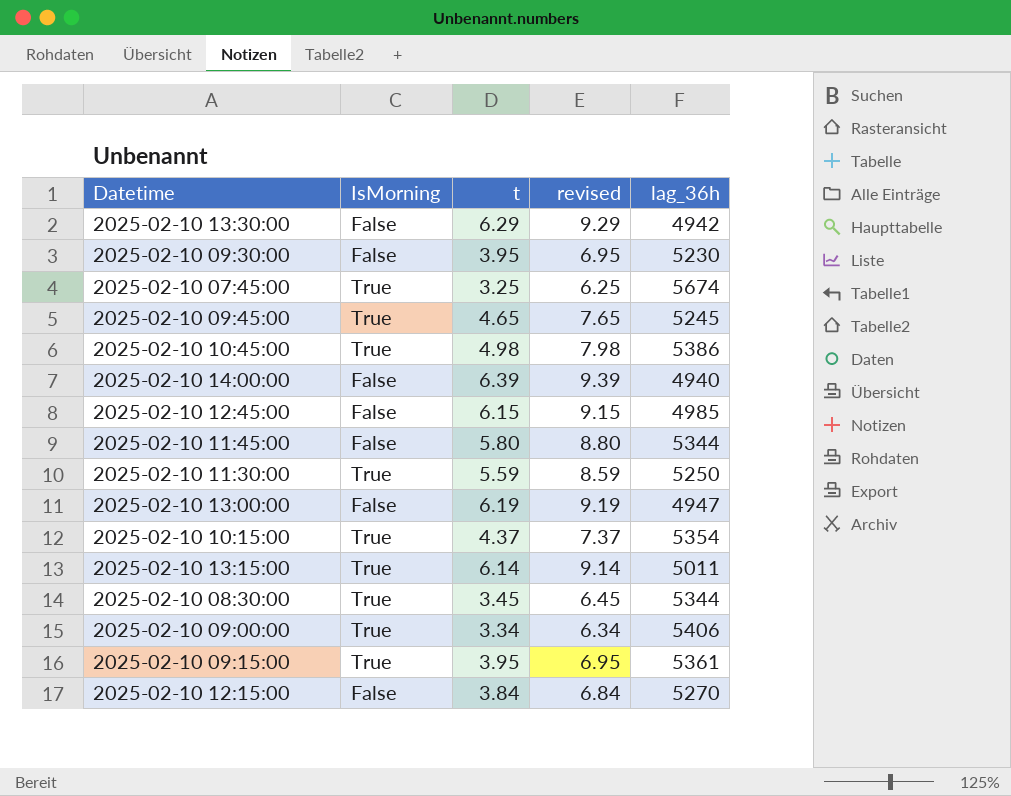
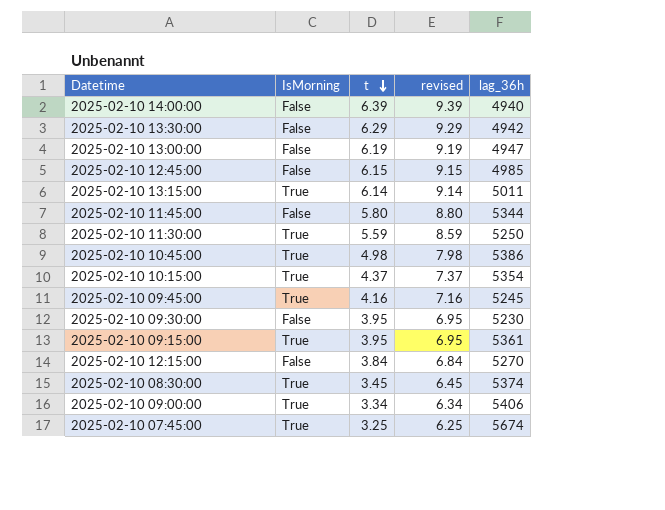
row order: none -> t descending
2025-02-10 09:45:00 | t: 4.65 -> 4.16
2025-02-10 09:45:00 | revised: 7.65 -> 7.16
2025-02-10 08:30:00 | lag_36h: 5344 -> 5374

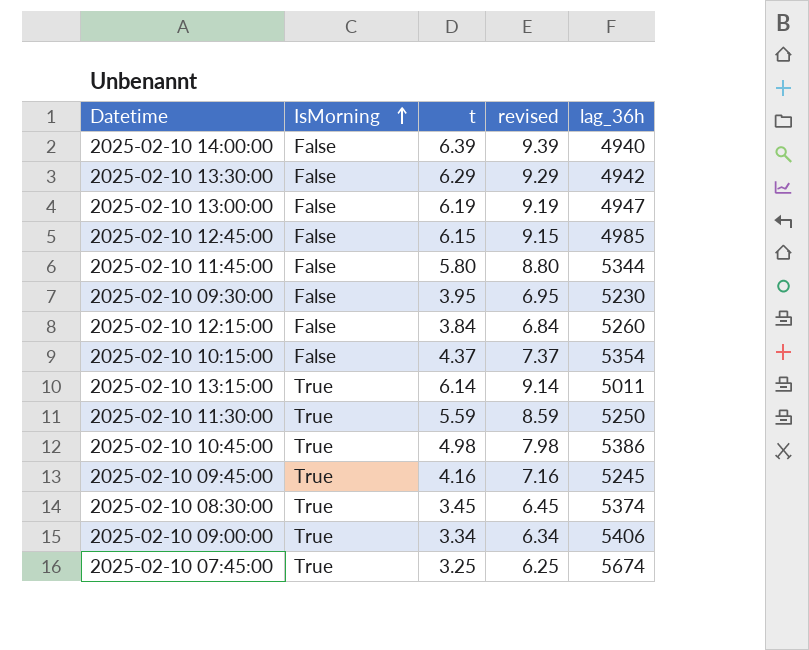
row order: t descending -> IsMorning ascending
row 2025-02-10 09:15:00: True | 3.95 | 6.95 | 5361 -> none
2025-02-10 12:15:00 | lag_36h: 5270 -> 5260
2025-02-10 10:15:00 | IsMorning: True -> False

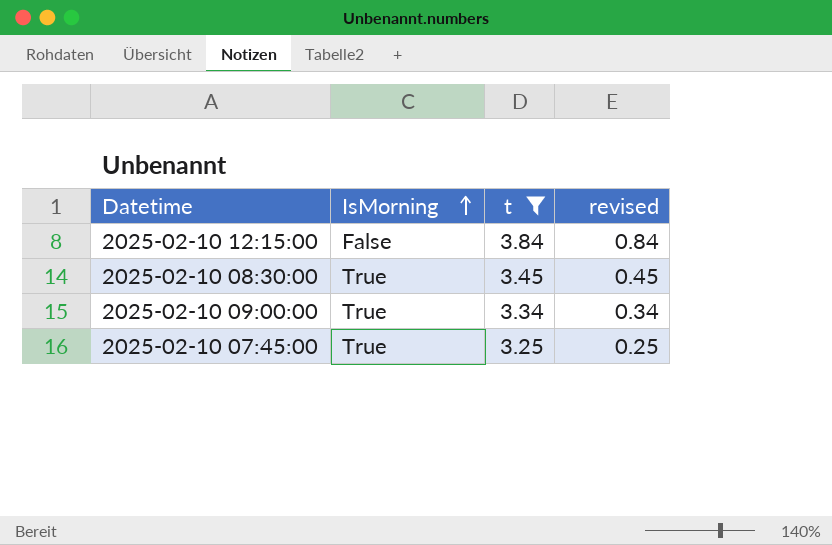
filter: none -> t <= 3.84
column lag_36h | position: 5 -> none
column revised | formula: [t] + 3 -> [t] - 3

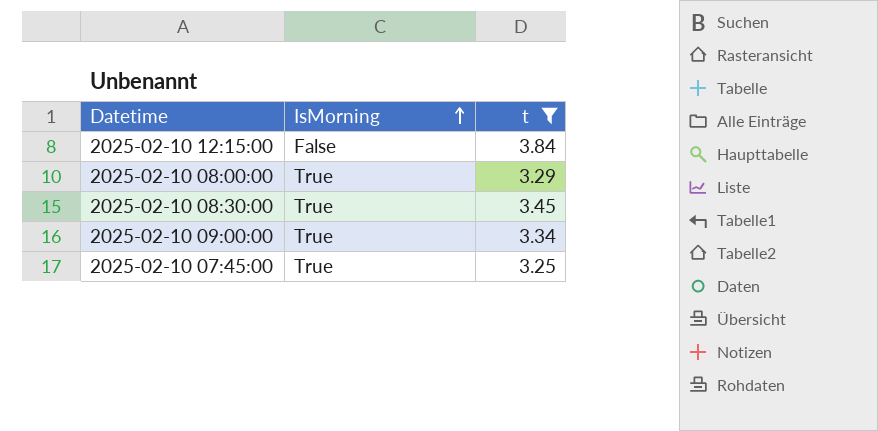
column revised | formula: [t] - 3 -> none
row 2025-02-10 08:00:00: none -> True | 3.29

